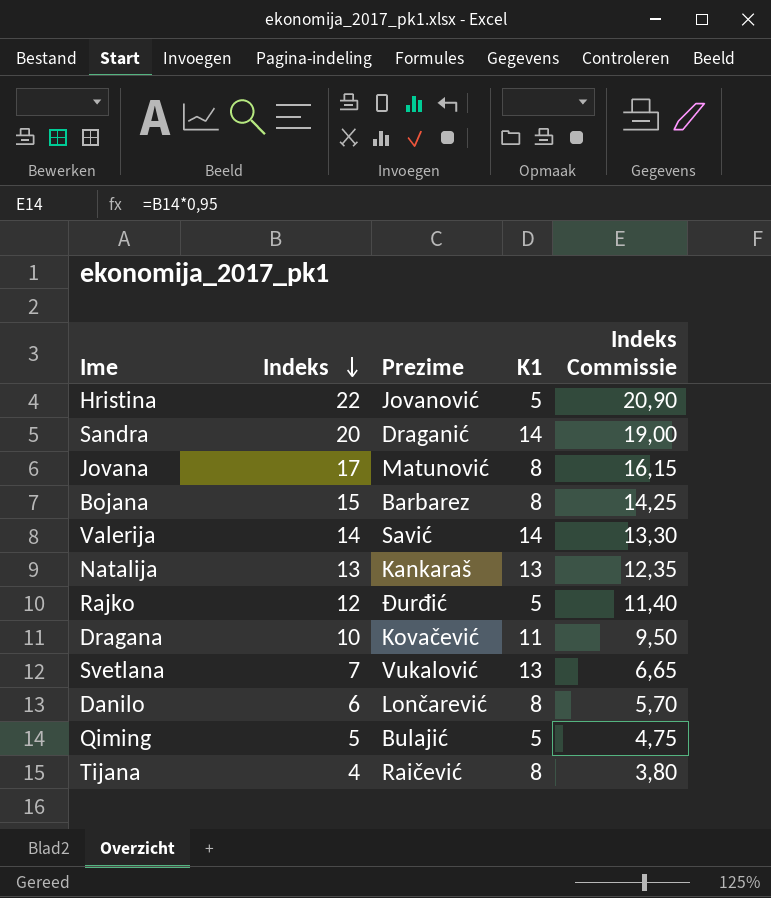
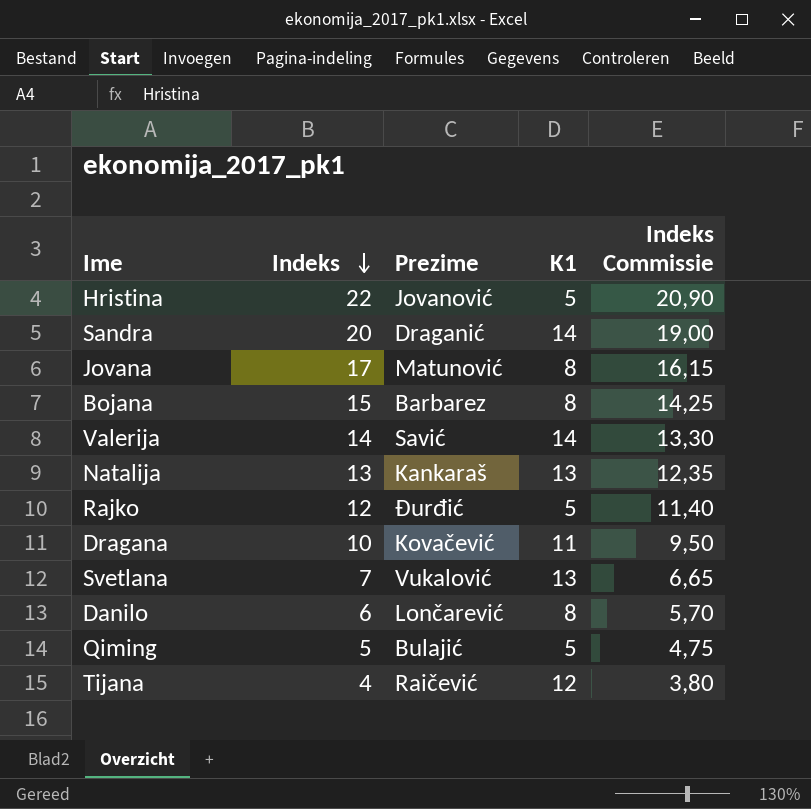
Tijana | K1: 8 -> 12

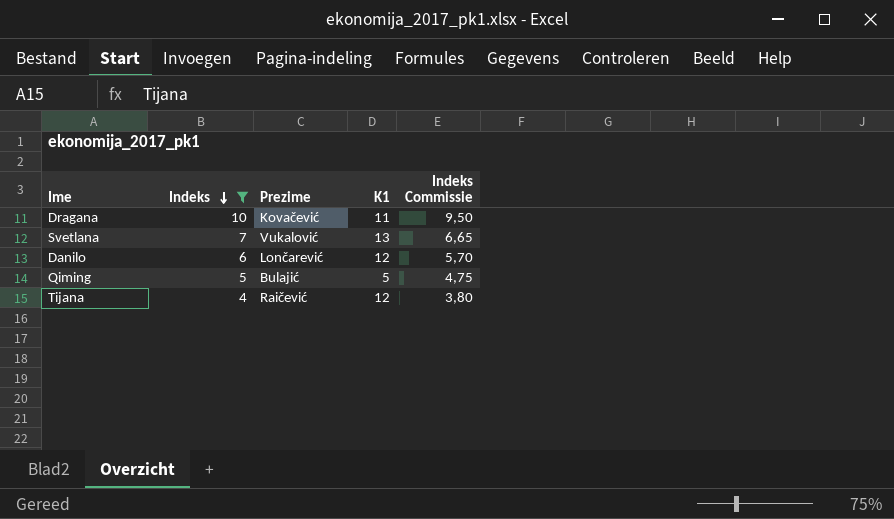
filter: none -> Indeks <= 10
Danilo | K1: 8 -> 12

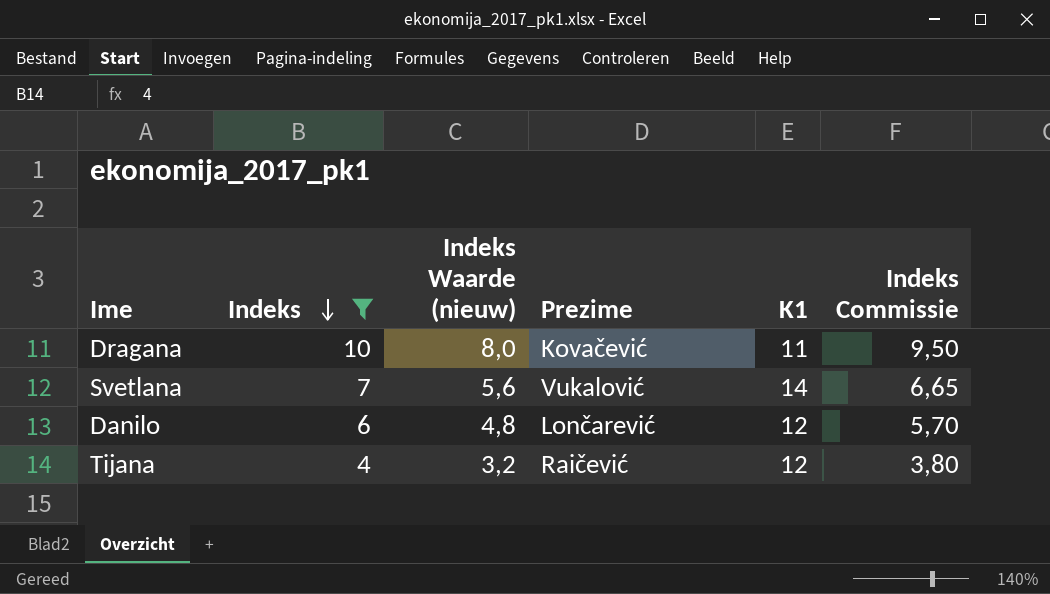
column Indeks Waarde (nieuw) | formula: none -> [Indeks] * 0,8
row Qiming: 5 | Bulajić | 5 | 4,75 -> none
Svetlana | K1: 13 -> 14

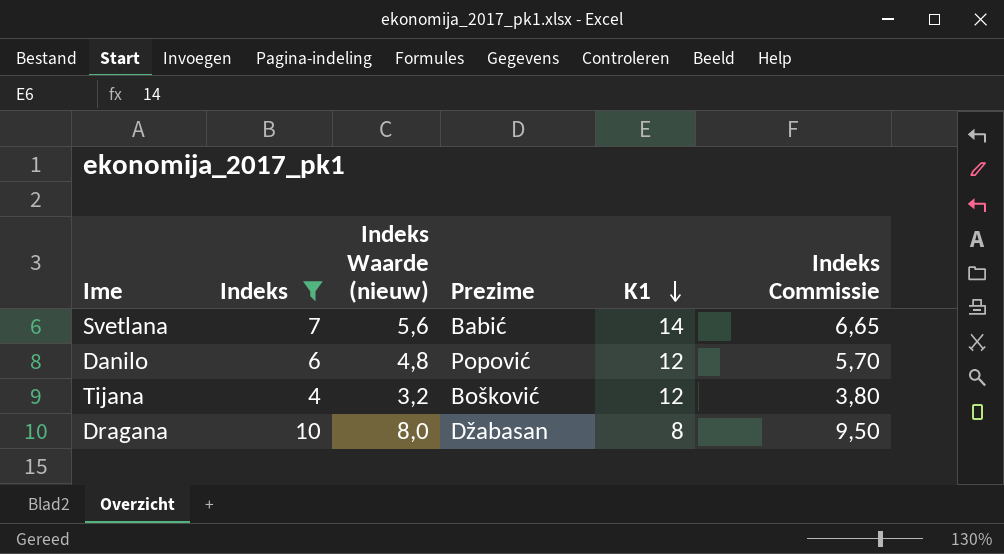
row order: Indeks descending -> K1 descending
Svetlana | Prezime: Vukalović -> Babić
Danilo | Prezime: Lončarević -> Popović
Tijana | Prezime: Raičević -> Bošković
Dragana | Prezime: Kovačević -> Džabasan
Dragana | K1: 11 -> 8

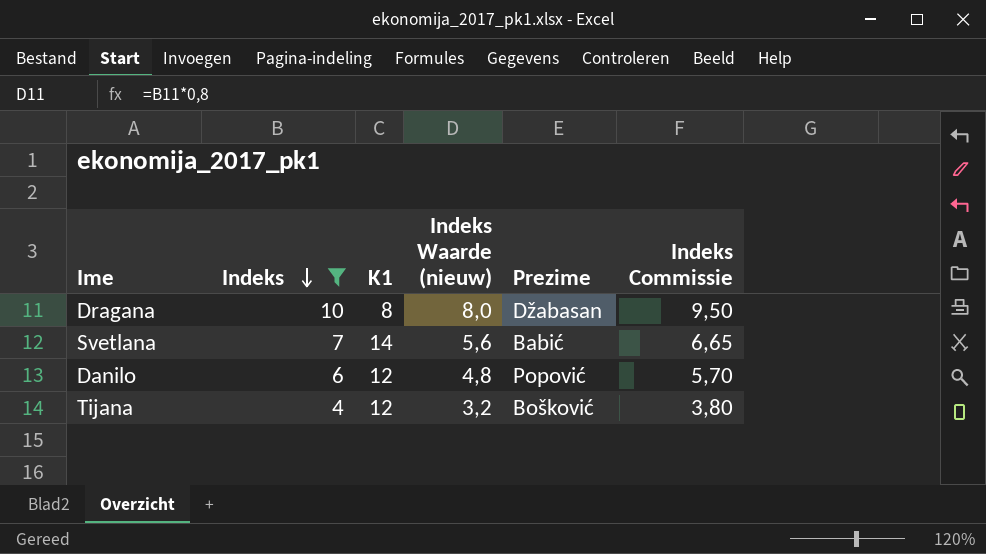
row order: K1 descending -> Indeks descending
column K1 | position: 5 -> 3

